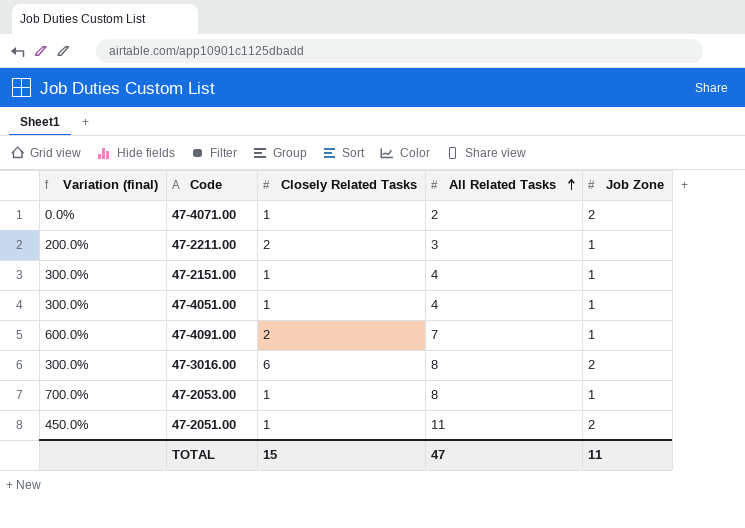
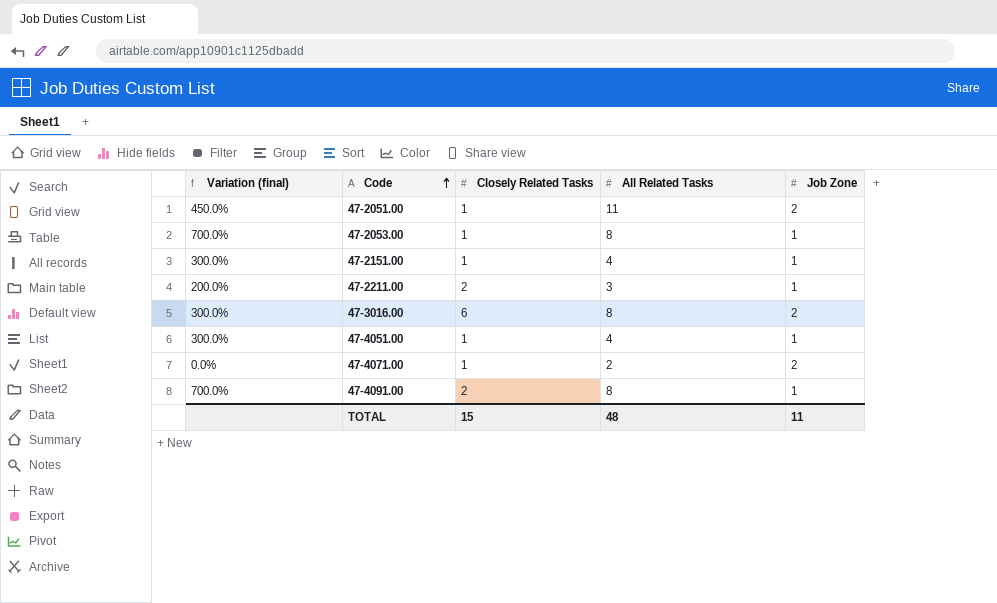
row order: All Related Tasks ascending -> Code ascending
47-4091.00 | Variation (final): 600.0% -> 700.0%
47-4091.00 | All Related Tasks: 7 -> 8
TOTAL | All Related Tasks: 47 -> 48

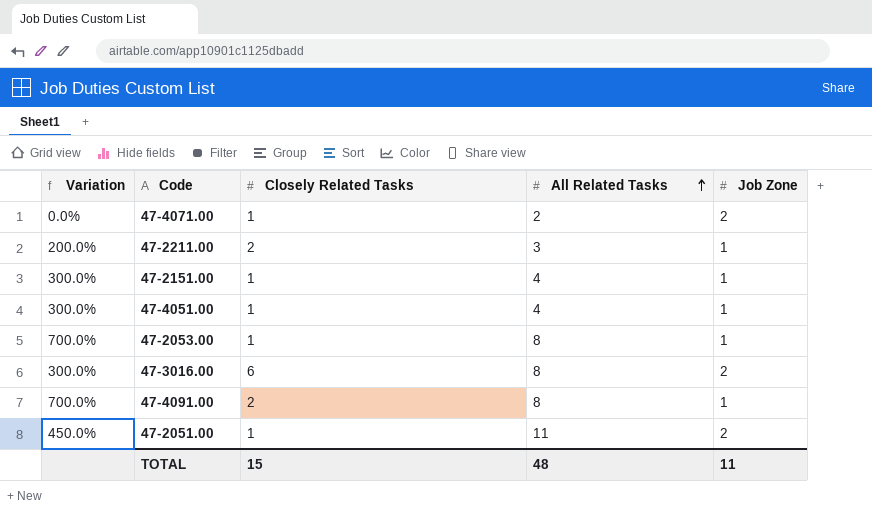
row order: Code ascending -> All Related Tasks ascending
column name: Variation (final) -> Variation

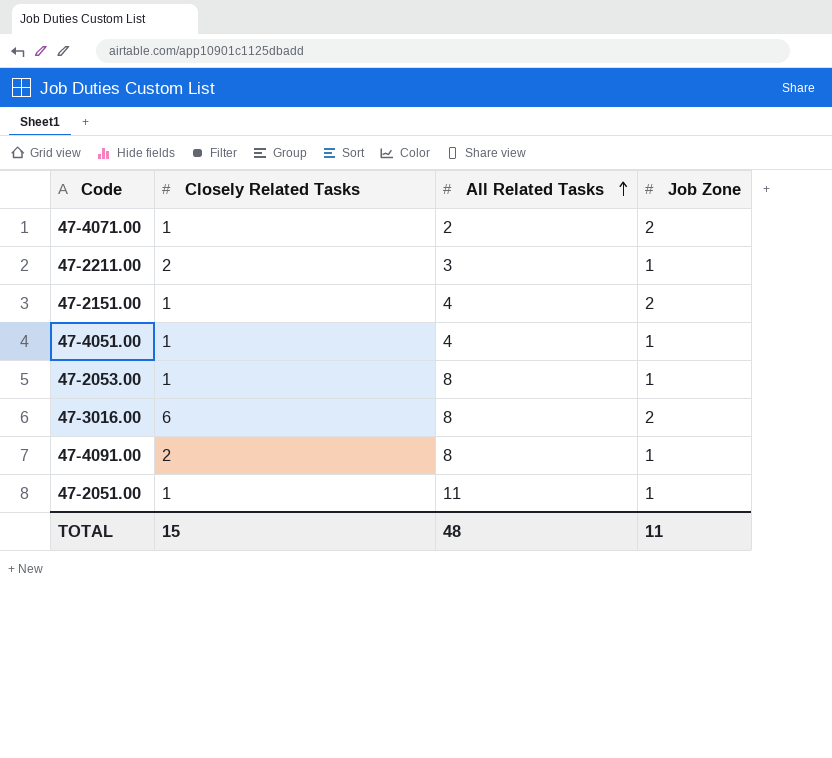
column Variation | formula: ([All Related Tasks] - [Job Zone]) / [Job Zone] -> none
47-2151.00 | Job Zone: 1 -> 2
47-2051.00 | Job Zone: 2 -> 1

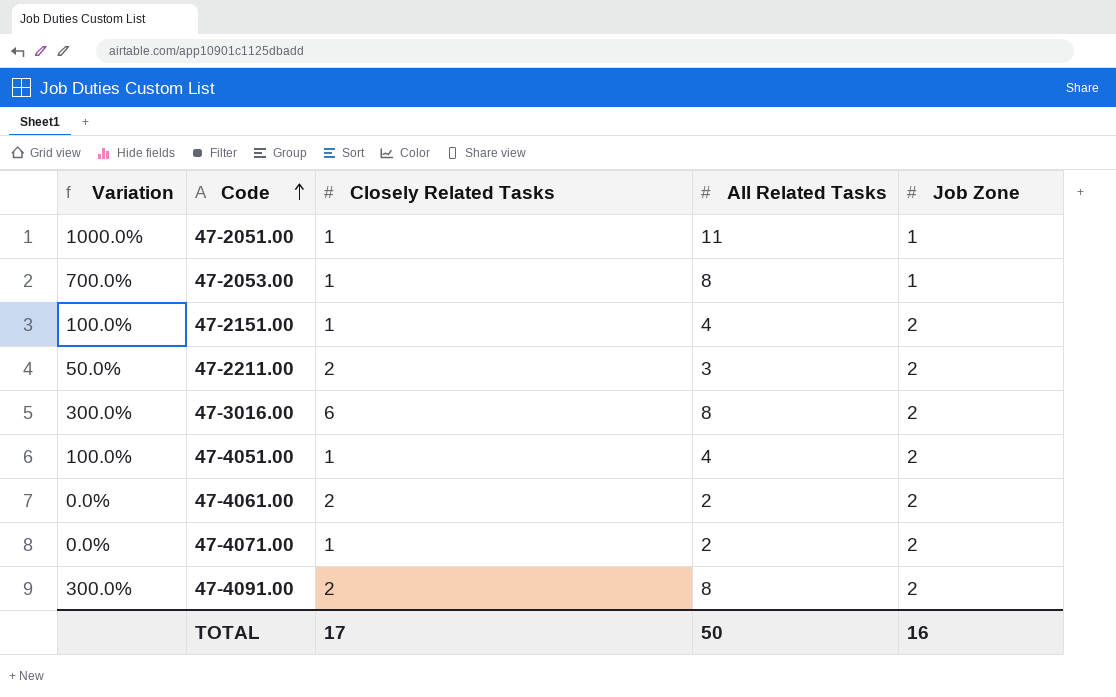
row order: All Related Tasks ascending -> Code ascending
column Variation | formula: none -> ([All Related Tasks] - [Job Zone]) / [Job Zone]
47-2211.00 | Job Zone: 1 -> 2
47-4051.00 | Job Zone: 1 -> 2
row 47-4061.00: none -> 0.0% | 2 | 2 | 2
47-4091.00 | Job Zone: 1 -> 2
TOTAL | Closely Related Tasks: 15 -> 17
TOTAL | All Related Tasks: 48 -> 50
TOTAL | Job Zone: 11 -> 16

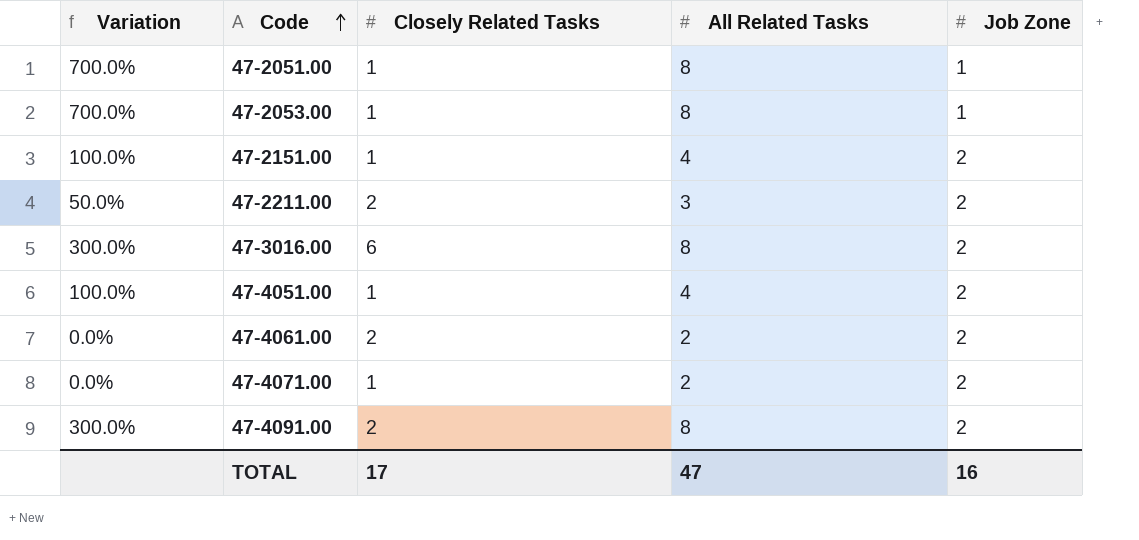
47-2051.00 | Variation: 1000.0% -> 700.0%
47-2051.00 | All Related Tasks: 11 -> 8
TOTAL | All Related Tasks: 50 -> 47

